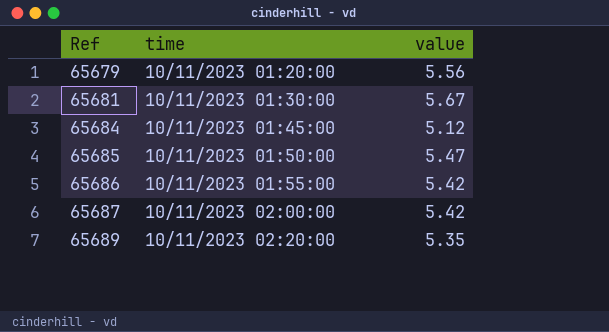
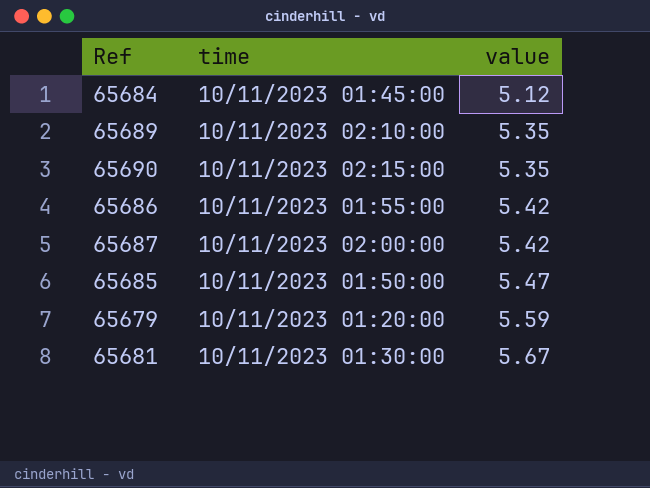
row order: Ref ascending -> value ascending
65689 | time: 10/11/2023 02:20:00 -> 10/11/2023 02:10:00
row 65690: none -> 10/11/2023 02:15:00 | 5.35
65679 | value: 5.56 -> 5.59

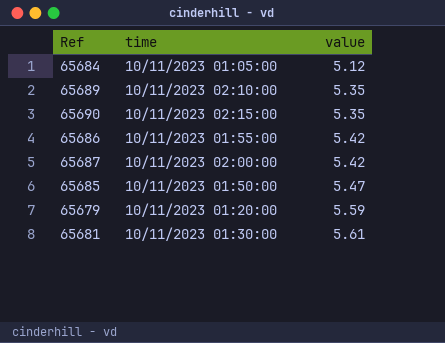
65684 | time: 10/11/2023 01:45:00 -> 10/11/2023 01:05:00
65681 | value: 5.67 -> 5.61

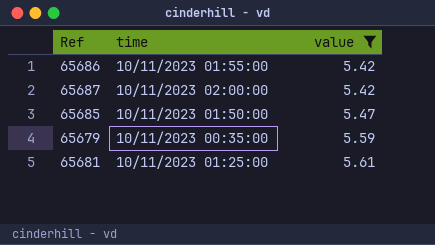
filter: none -> value >= 5.42
65679 | time: 10/11/2023 01:20:00 -> 10/11/2023 00:35:00
65681 | time: 10/11/2023 01:30:00 -> 10/11/2023 01:25:00

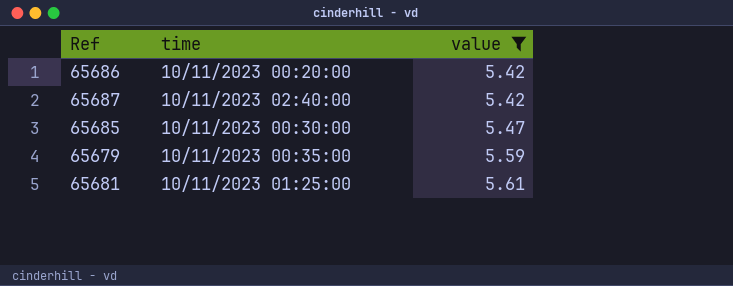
65686 | time: 10/11/2023 01:55:00 -> 10/11/2023 00:20:00
65687 | time: 10/11/2023 02:00:00 -> 10/11/2023 02:40:00
65685 | time: 10/11/2023 01:50:00 -> 10/11/2023 00:30:00

